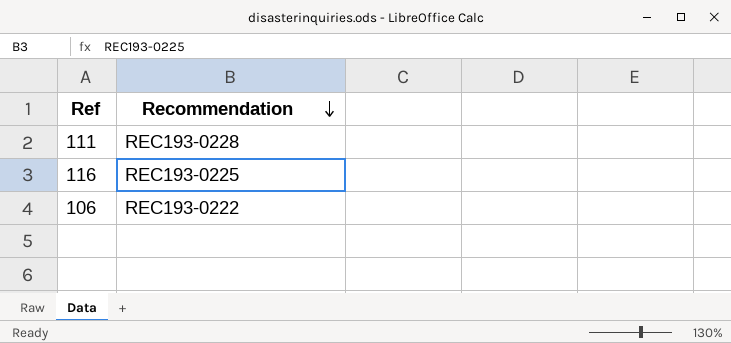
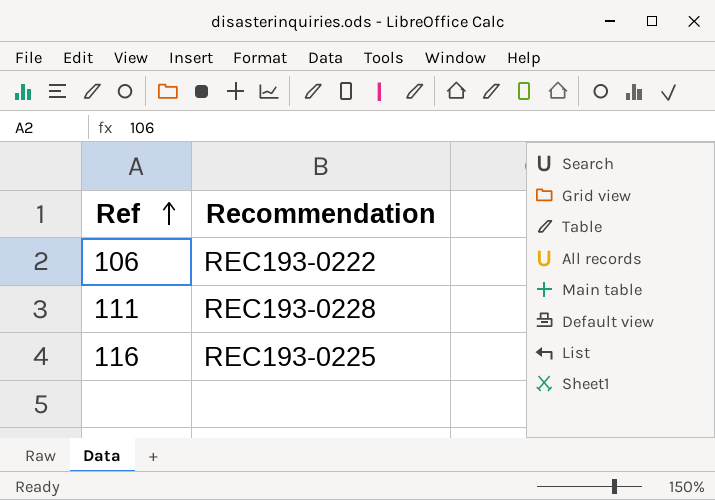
row order: Recommendation descending -> Ref ascending

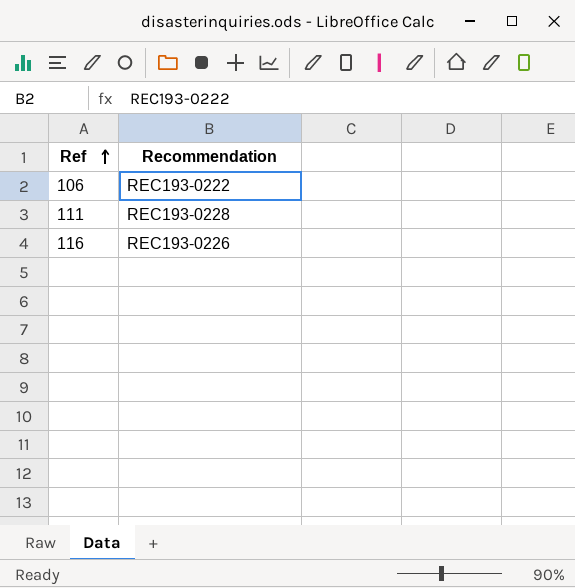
116 | Recommendation: REC193-0225 -> REC193-0226

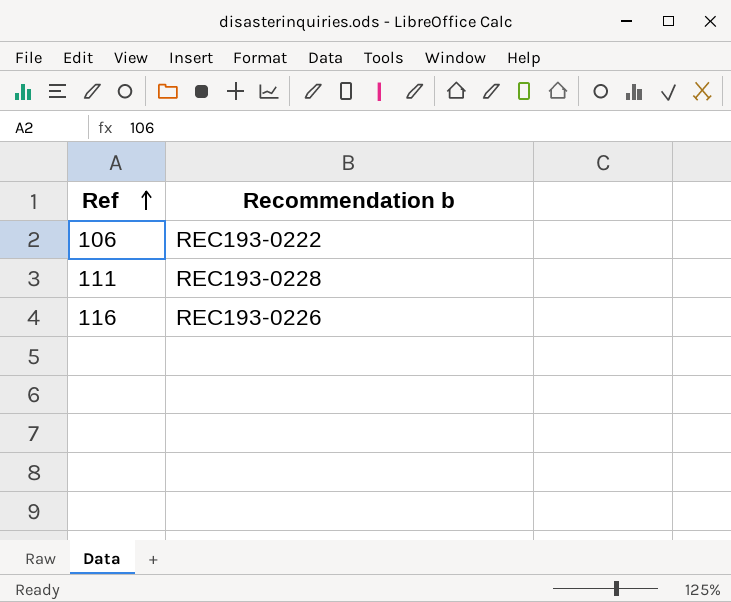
column name: Recommendation -> Recommendation b

